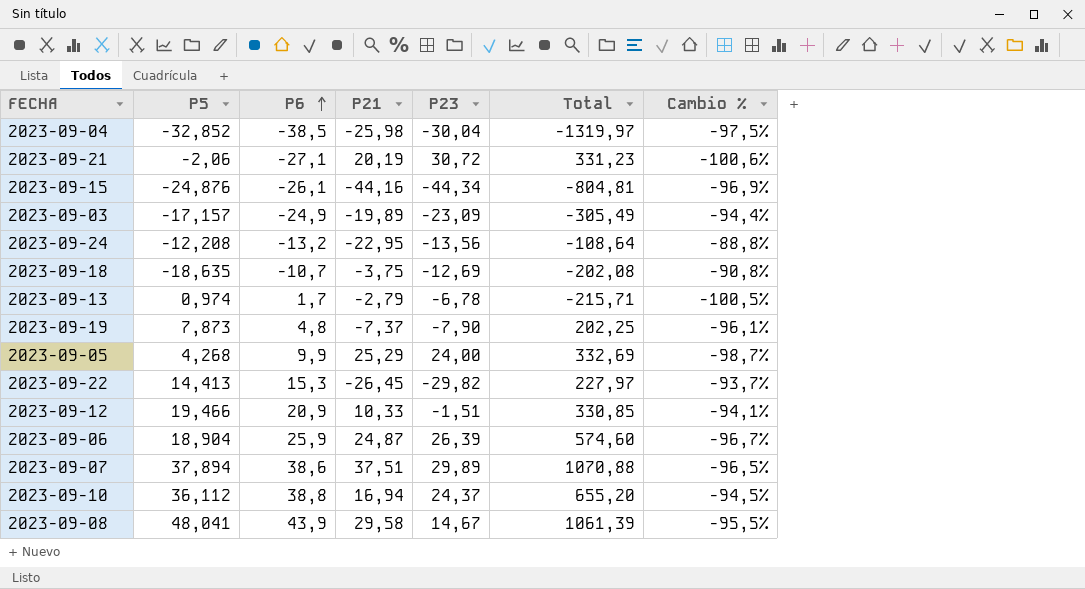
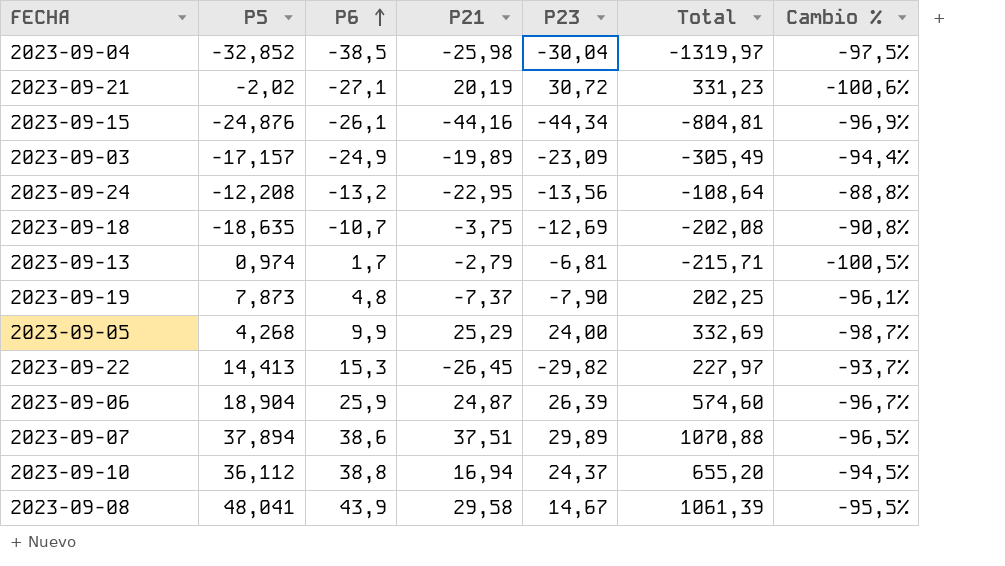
row 2023-09-12: 19,466 | 20,9 | 10,33 | -1,51 | 330,85 | -94,1% -> none
2023-09-21 | P5: -2,06 -> -2,02
2023-09-13 | P23: -6,78 -> -6,81

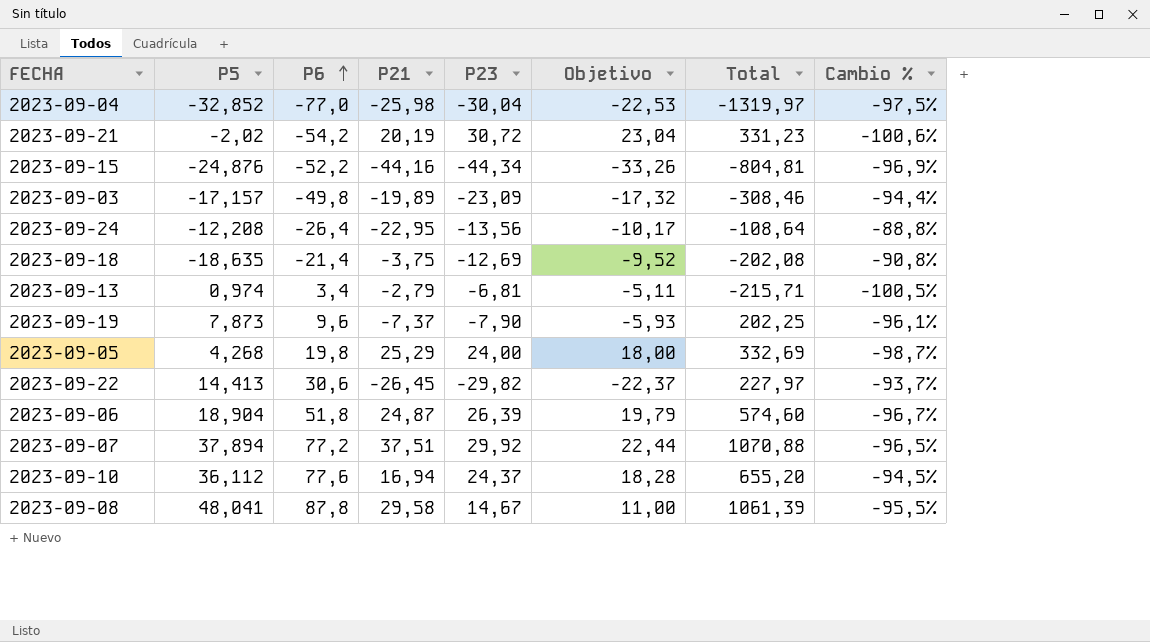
column Objetivo | formula: none -> [P23] * 0,75
2023-09-04 | P6: -38,5 -> -77,0
2023-09-21 | P6: -27,1 -> -54,2
2023-09-15 | P6: -26,1 -> -52,2
2023-09-03 | P6: -24,9 -> -49,8
2023-09-03 | Total: -305,49 -> -308,46
2023-09-24 | P6: -13,2 -> -26,4
2023-09-18 | P6: -10,7 -> -21,4
2023-09-13 | P6: 1,7 -> 3,4
2023-09-19 | P6: 4,8 -> 9,6
2023-09-05 | P6: 9,9 -> 19,8
2023-09-22 | P6: 15,3 -> 30,6
2023-09-06 | P6: 25,9 -> 51,8
2023-09-07 | P6: 38,6 -> 77,2
2023-09-07 | P23: 29,89 -> 29,92
2023-09-10 | P6: 38,8 -> 77,6
2023-09-08 | P6: 43,9 -> 87,8

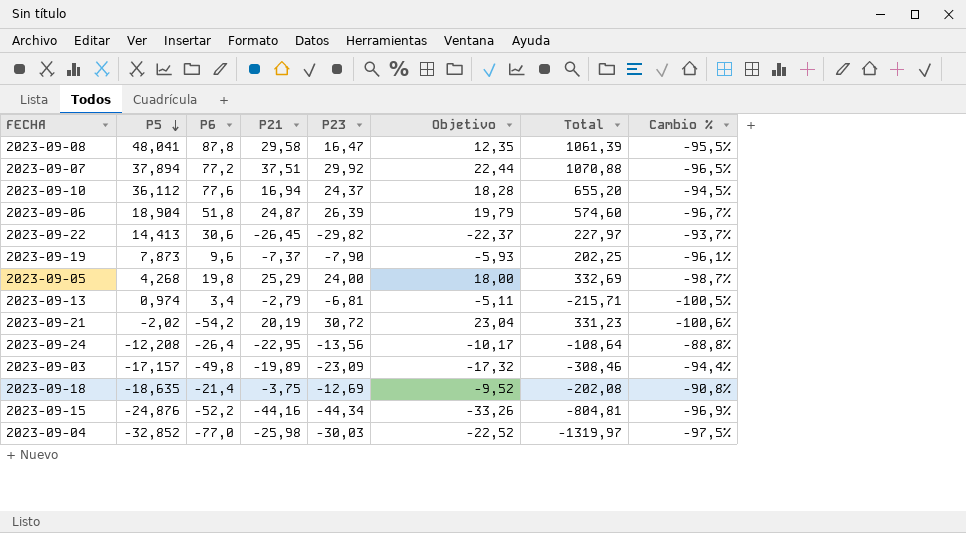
row order: P6 ascending -> P5 descending
2023-09-08 | P23: 14,67 -> 16,47
2023-09-08 | Objetivo: 11,00 -> 12,35
2023-09-04 | P23: -30,04 -> -30,03
2023-09-04 | Objetivo: -22,53 -> -22,52

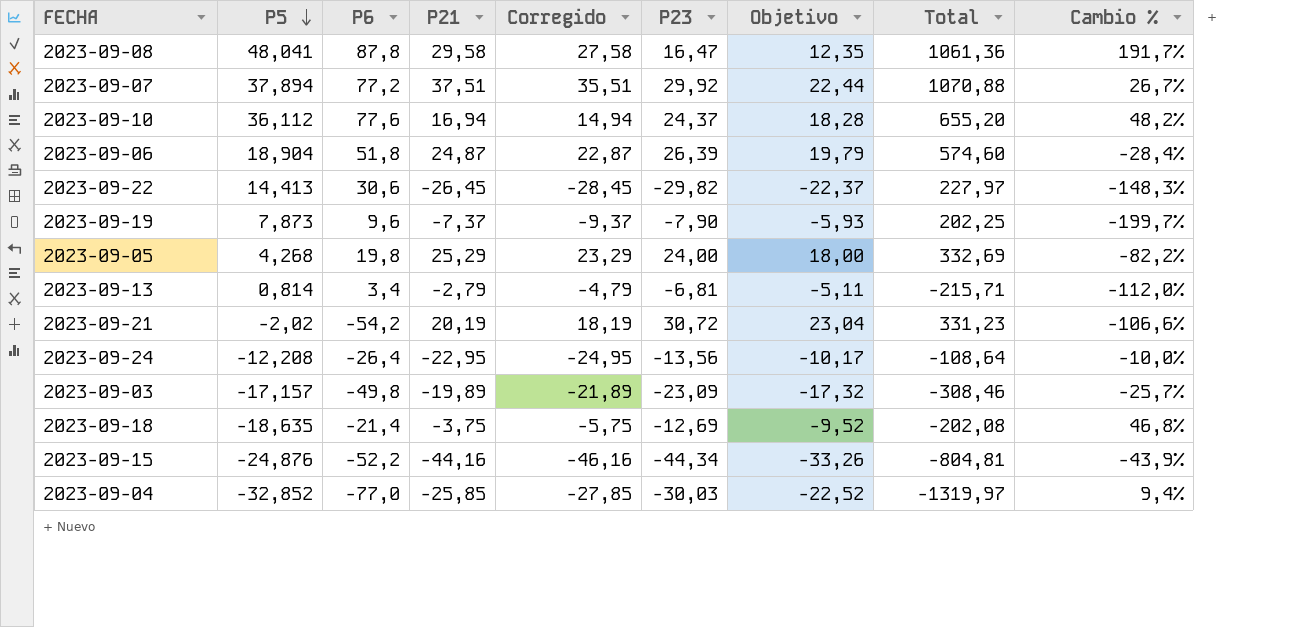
column Corregido | formula: none -> [P21] - 2
column Cambio % | formula: ([P5] - [Total]) / [Total] -> ([P5] - [P23]) / [P23]
2023-09-08 | Total: 1061,39 -> 1061,36
2023-09-13 | P5: 0,974 -> 0,814
2023-09-04 | P21: -25,98 -> -25,85

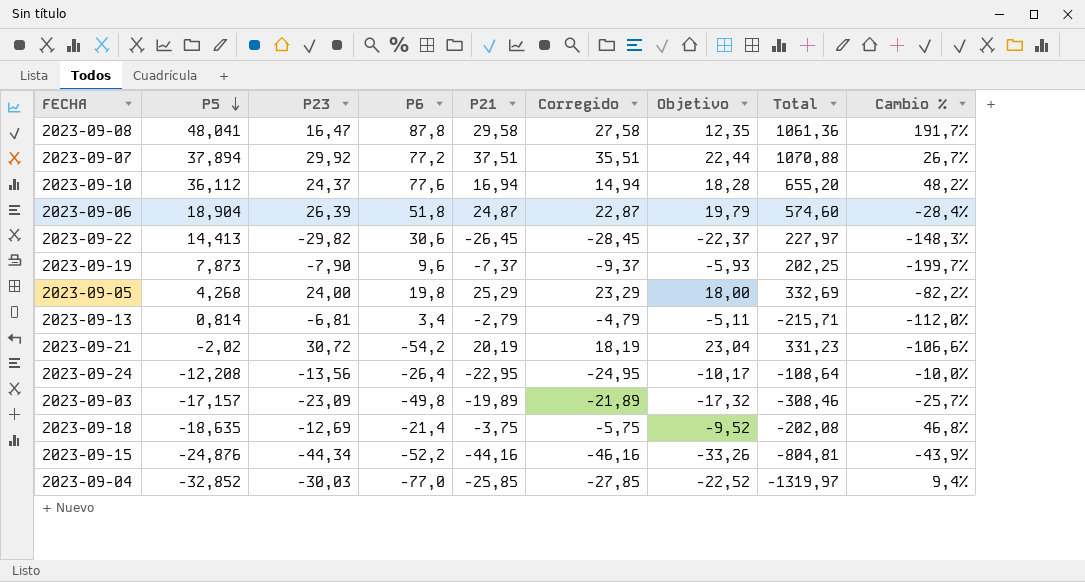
column P23 | position: 6 -> 3

